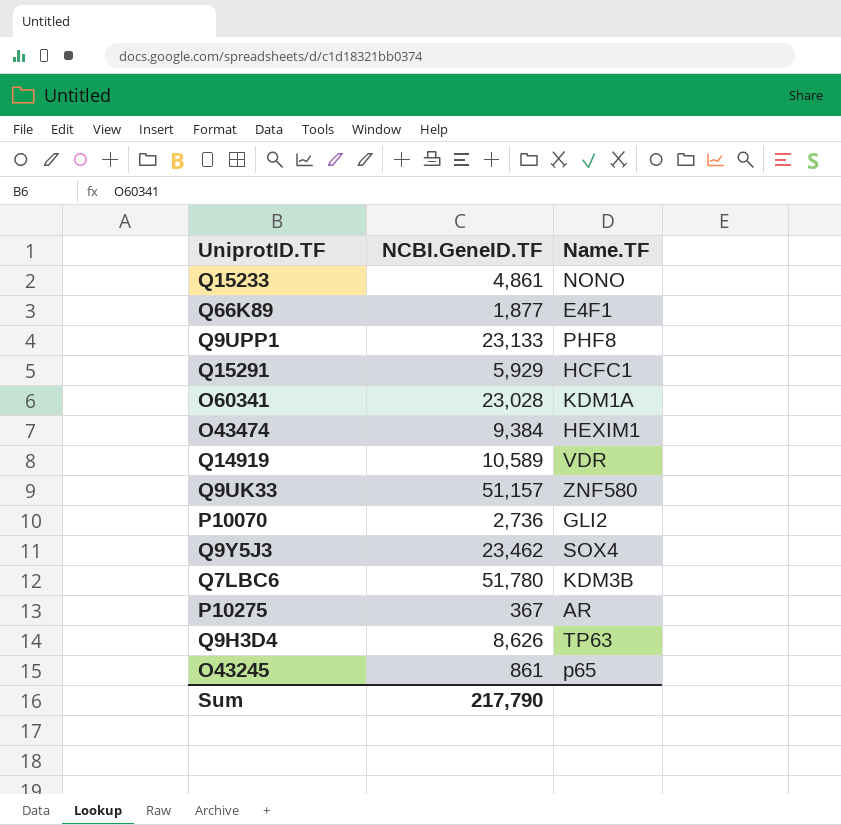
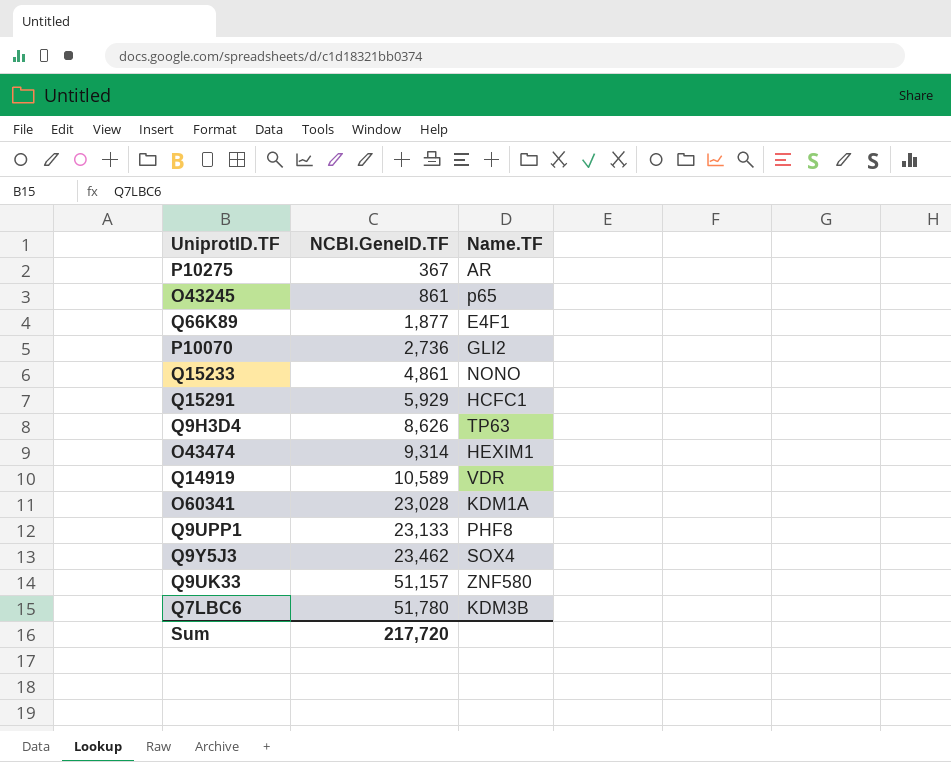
row order: none -> NCBI.GeneID.TF ascending
O43474 | NCBI.GeneID.TF: 9,384 -> 9,314
Sum | NCBI.GeneID.TF: 217,790 -> 217,720

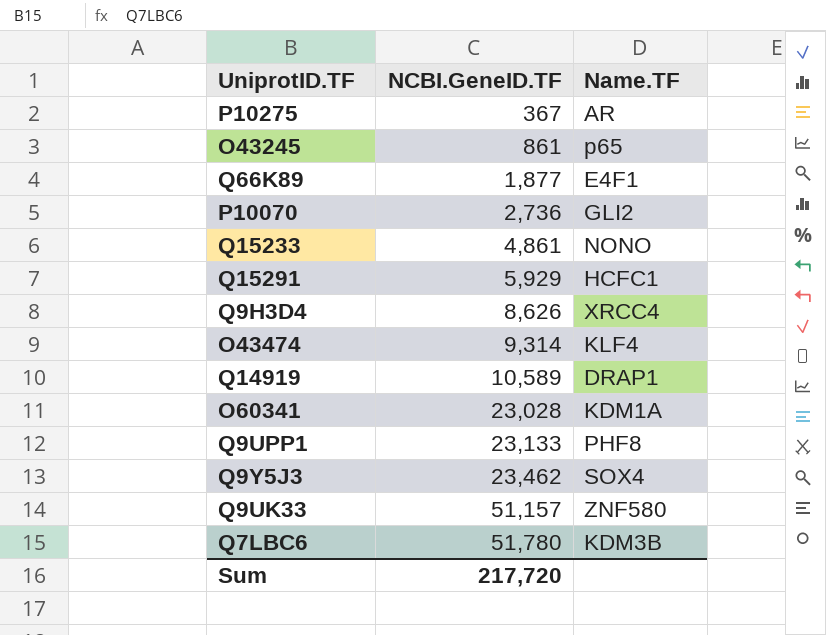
Q9H3D4 | Name.TF: TP63 -> XRCC4
O43474 | Name.TF: HEXIM1 -> KLF4
Q14919 | Name.TF: VDR -> DRAP1

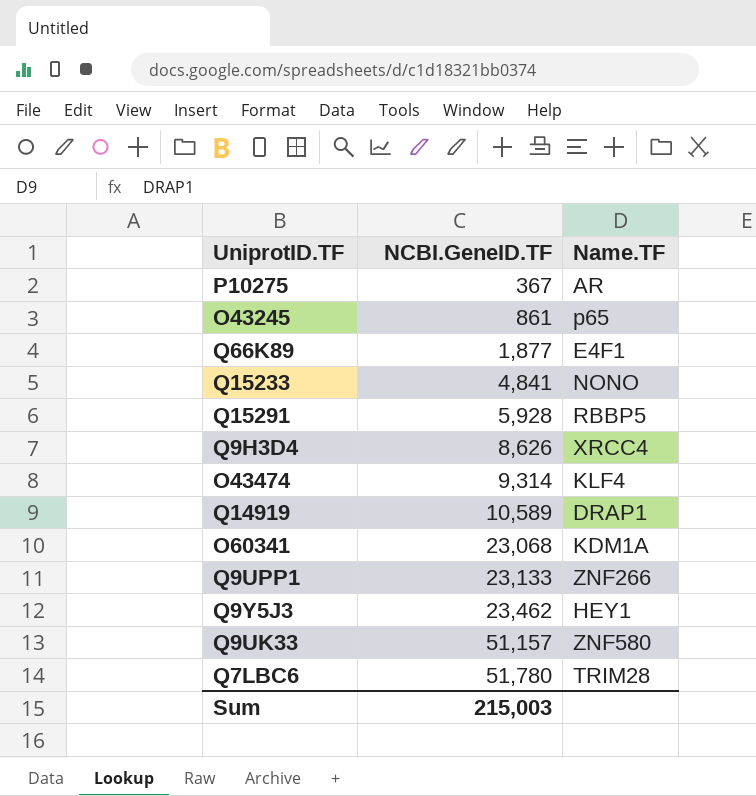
row P10070: 2,736 | GLI2 -> none
Q15233 | NCBI.GeneID.TF: 4,861 -> 4,841
Q15291 | NCBI.GeneID.TF: 5,929 -> 5,928
Q15291 | Name.TF: HCFC1 -> RBBP5
O60341 | NCBI.GeneID.TF: 23,028 -> 23,068
Q9UPP1 | Name.TF: PHF8 -> ZNF266
Q9Y5J3 | Name.TF: SOX4 -> HEY1
Q7LBC6 | Name.TF: KDM3B -> TRIM28
Sum | NCBI.GeneID.TF: 217,720 -> 215,003

